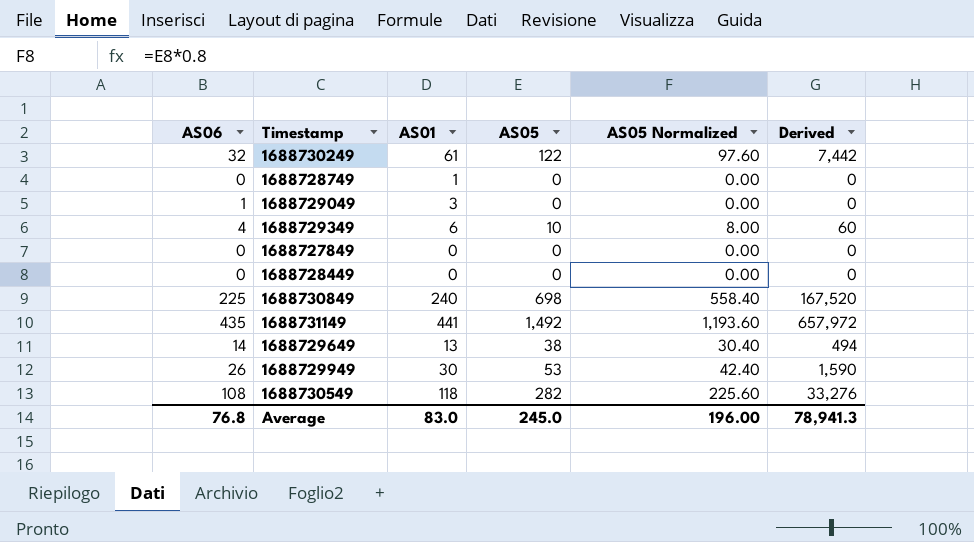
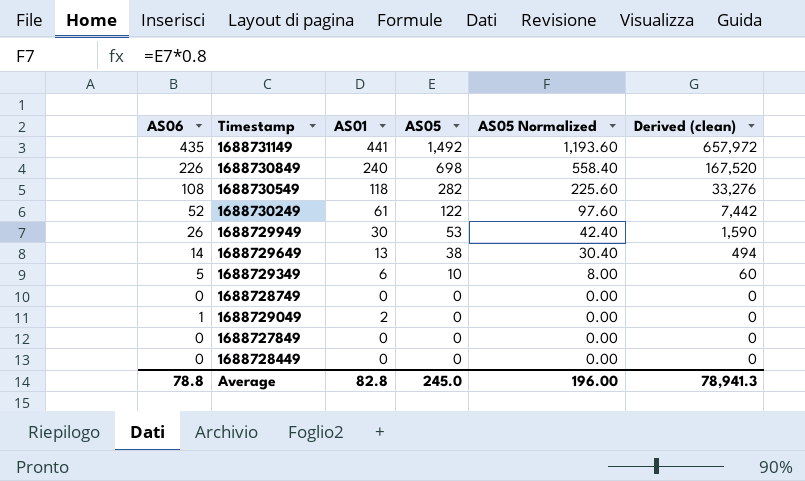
row order: none -> AS05 descending
column name: Derived -> Derived (clean)
1688730849 | AS06: 225 -> 226
1688730249 | AS06: 32 -> 52
1688729349 | AS06: 4 -> 5
1688728749 | AS01: 1 -> 0
1688729049 | AS01: 3 -> 2
Average | AS06: 76.8 -> 78.8
Average | AS01: 83.0 -> 82.8

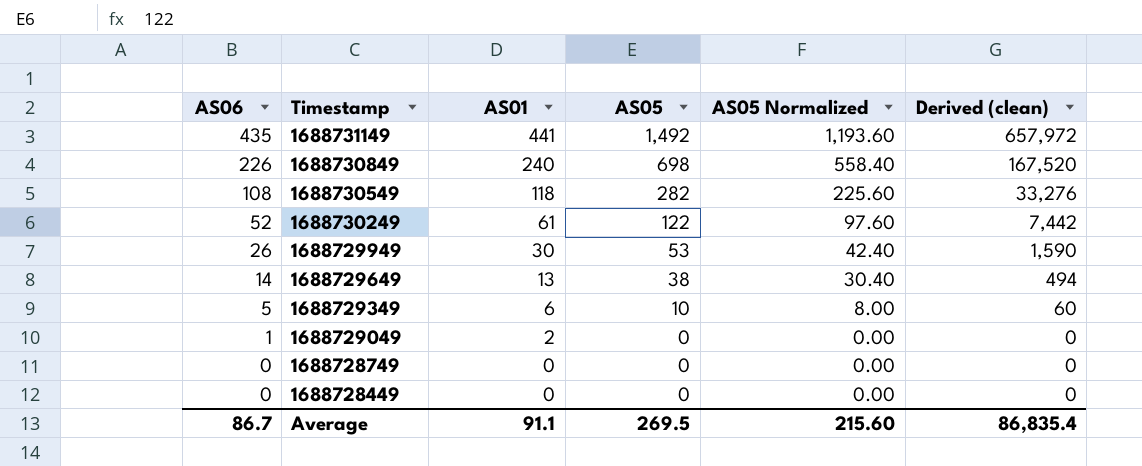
row order: AS05 descending -> AS06 descending
row 1688727849: 0 | 0 | 0 | 0.00 | 0 -> none
Average | AS06: 78.8 -> 86.7
Average | AS01: 82.8 -> 91.1
Average | AS05: 245.0 -> 269.5
Average | AS05 Normalized: 196.00 -> 215.60
Average | Derived (clean): 78,941.3 -> 86,835.4

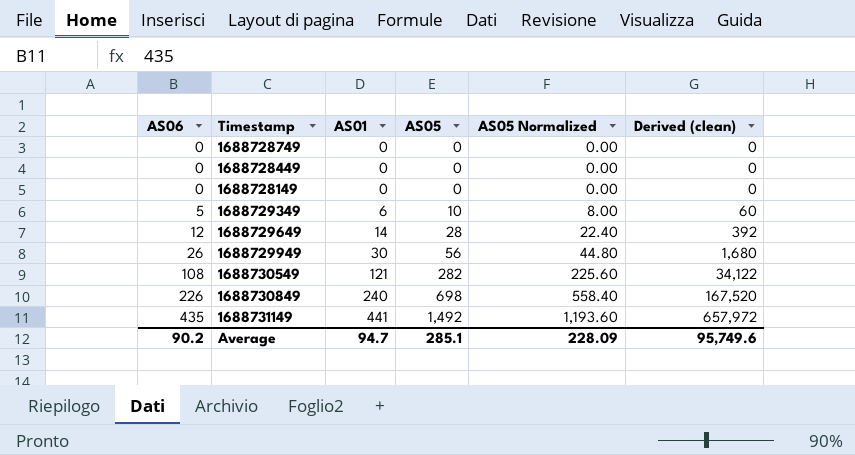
row order: AS06 descending -> AS06 ascending
row 1688730249: 52 | 61 | 122 | 97.60 | 7,442 -> none
row 1688729049: 1 | 2 | 0 | 0.00 | 0 -> none
row 1688728149: none -> 0 | 0 | 0 | 0.00 | 0
1688729649 | AS06: 14 -> 12
1688729649 | AS01: 13 -> 14
1688729649 | AS05: 38 -> 28
1688729649 | AS05 Normalized: 30.40 -> 22.40
1688729649 | Derived (clean): 494 -> 392
1688729949 | AS05: 53 -> 56
1688729949 | AS05 Normalized: 42.40 -> 44.80
1688729949 | Derived (clean): 1,590 -> 1,680
1688730549 | AS01: 118 -> 121
1688730549 | Derived (clean): 33,276 -> 34,122
Average | AS06: 86.7 -> 90.2
Average | AS01: 91.1 -> 94.7
Average | AS05: 269.5 -> 285.1
Average | AS05 Normalized: 215.60 -> 228.09
Average | Derived (clean): 86,835.4 -> 95,749.6

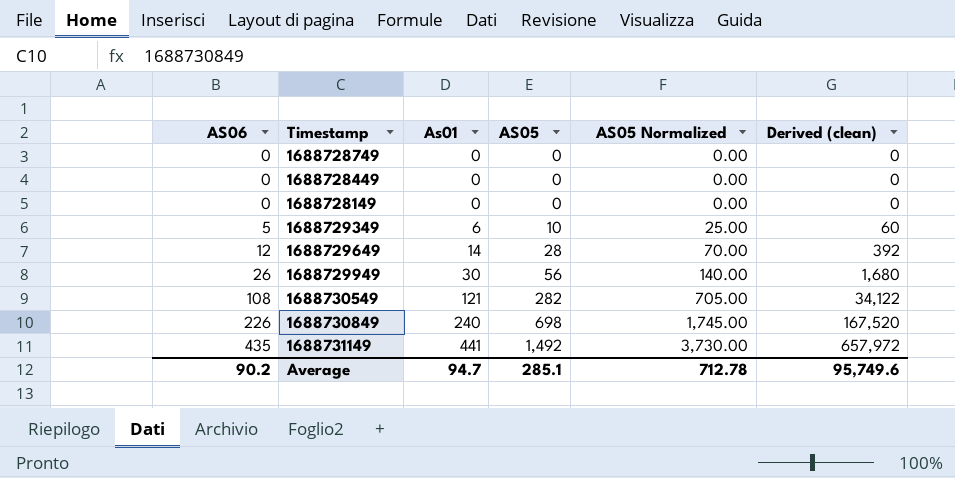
column name: AS01 -> As01
column AS05 Normalized | formula: [AS05] * 0.8 -> [AS05] * 2.5
Average | AS05 Normalized: 228.09 -> 712.78

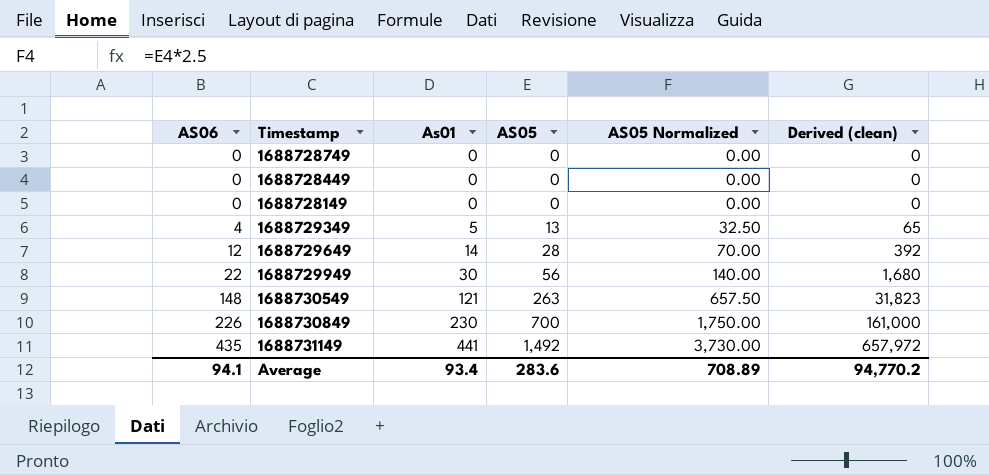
1688729349 | AS06: 5 -> 4
1688729349 | As01: 6 -> 5
1688729349 | AS05: 10 -> 13
1688729349 | AS05 Normalized: 25.00 -> 32.50
1688729349 | Derived (clean): 60 -> 65
1688729949 | AS06: 26 -> 22
1688730549 | AS06: 108 -> 148
1688730549 | AS05: 282 -> 263
1688730549 | AS05 Normalized: 705.00 -> 657.50
1688730549 | Derived (clean): 34,122 -> 31,823
1688730849 | As01: 240 -> 230
1688730849 | AS05: 698 -> 700
1688730849 | AS05 Normalized: 1,745.00 -> 1,750.00
1688730849 | Derived (clean): 167,520 -> 161,000
Average | AS06: 90.2 -> 94.1
Average | As01: 94.7 -> 93.4
Average | AS05: 285.1 -> 283.6
Average | AS05 Normalized: 712.78 -> 708.89
Average | Derived (clean): 95,749.6 -> 94,770.2

